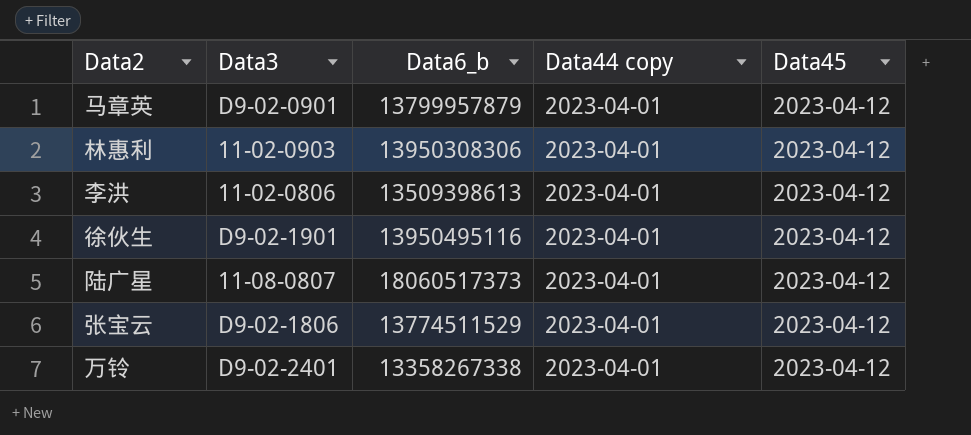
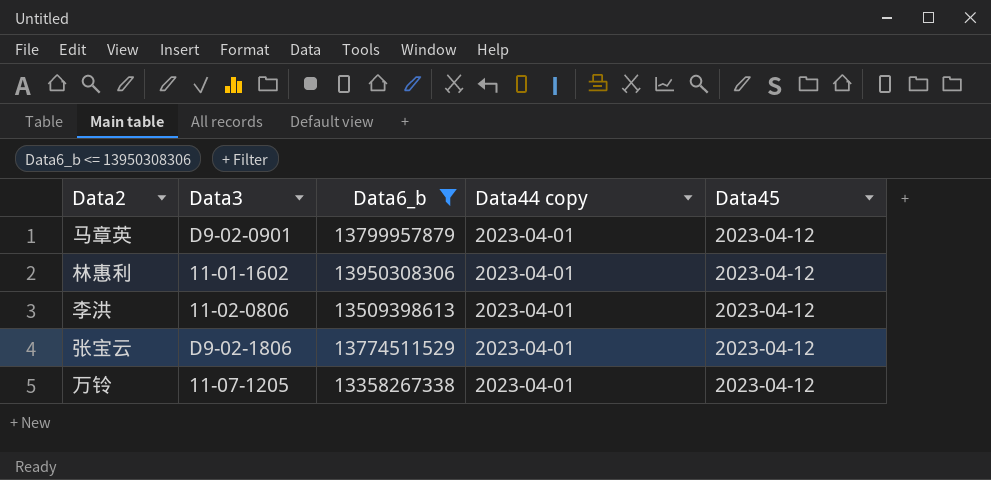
filter: none -> Data6_b <= 13950308306
林惠利 | Data3: 11-02-0903 -> 11-01-1602
万铃 | Data3: D9-02-2401 -> 11-07-1205

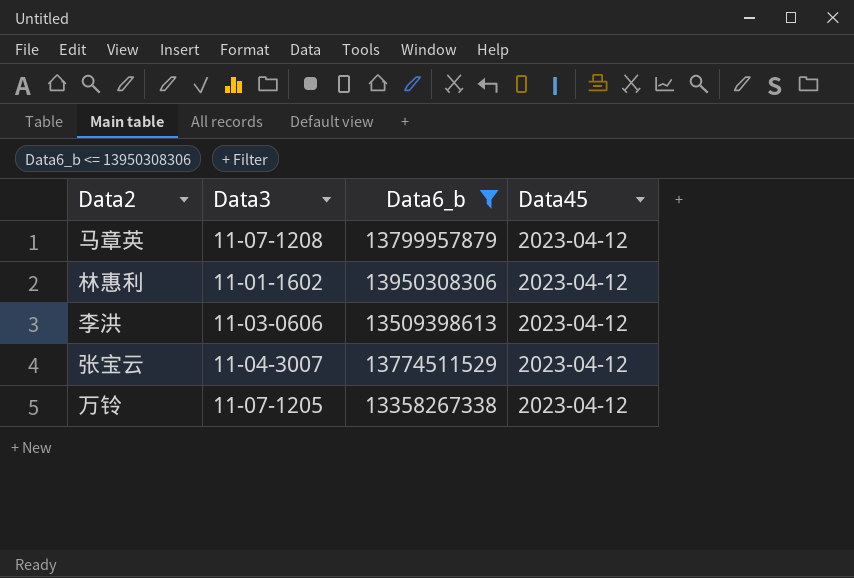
column Data44 copy | position: 4 -> none
马章英 | Data3: D9-02-0901 -> 11-07-1208
李洪 | Data3: 11-02-0806 -> 11-03-0606
张宝云 | Data3: D9-02-1806 -> 11-04-3007

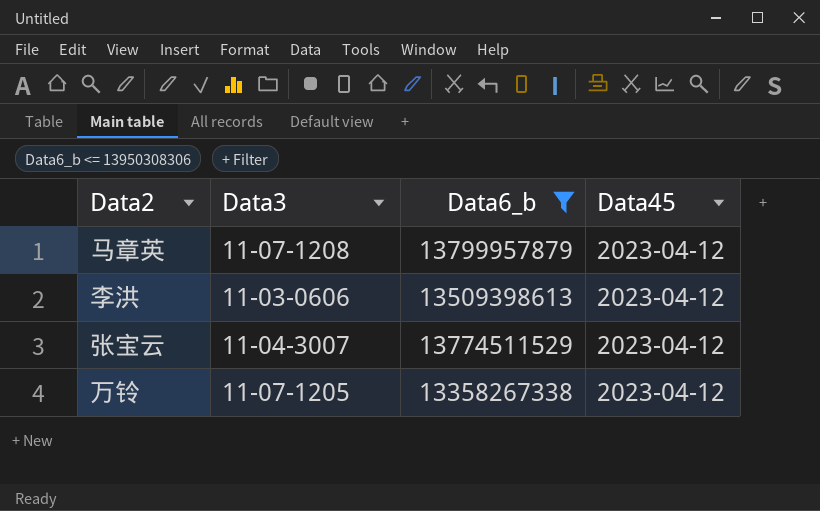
row 林惠利: 11-01-1602 | 13950308306 | 2023-04-12 -> none

